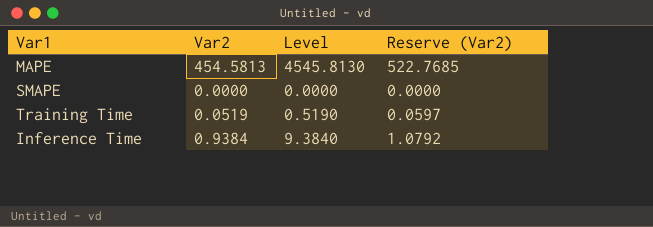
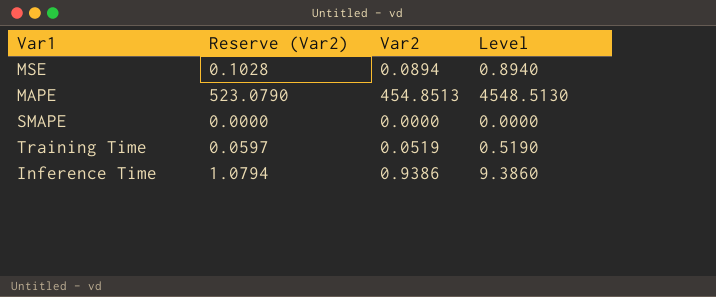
column Reserve (Var2) | position: 4 -> 2
row MSE: none -> 0.1028 | 0.0894 | 0.8940
MAPE | Reserve (Var2): 522.7685 -> 523.0790
MAPE | Var2: 454.5813 -> 454.8513
MAPE | Level: 4545.8130 -> 4548.5130
Inference Time | Reserve (Var2): 1.0792 -> 1.0794
Inference Time | Var2: 0.9384 -> 0.9386
Inference Time | Level: 9.3840 -> 9.3860

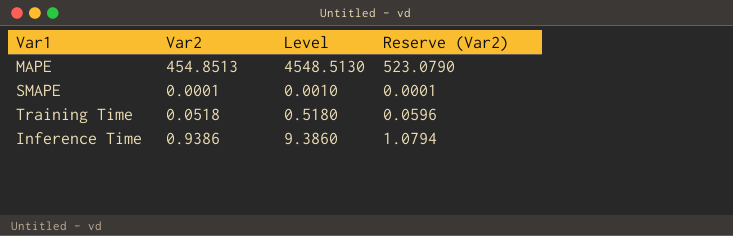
column Reserve (Var2) | position: 2 -> 4
row MSE: 0.1028 | 0.0894 | 0.8940 -> none
SMAPE | Var2: 0.0000 -> 0.0001
SMAPE | Level: 0.0000 -> 0.0010
SMAPE | Reserve (Var2): 0.0000 -> 0.0001
Training Time | Var2: 0.0519 -> 0.0518
Training Time | Level: 0.5190 -> 0.5180
Training Time | Reserve (Var2): 0.0597 -> 0.0596

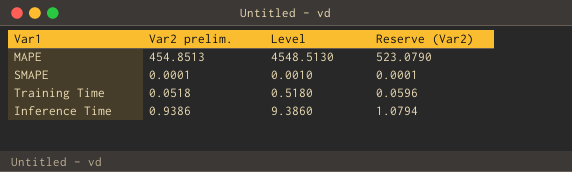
column name: Var2 -> Var2 prelim.

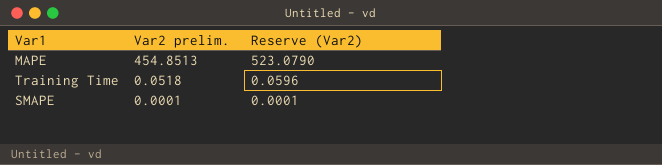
row order: none -> Var2 prelim. descending
column Level | formula: [Var2 prelim.] * 10 -> none
row Inference Time: 0.9386 | 9.3860 | 1.0794 -> none

